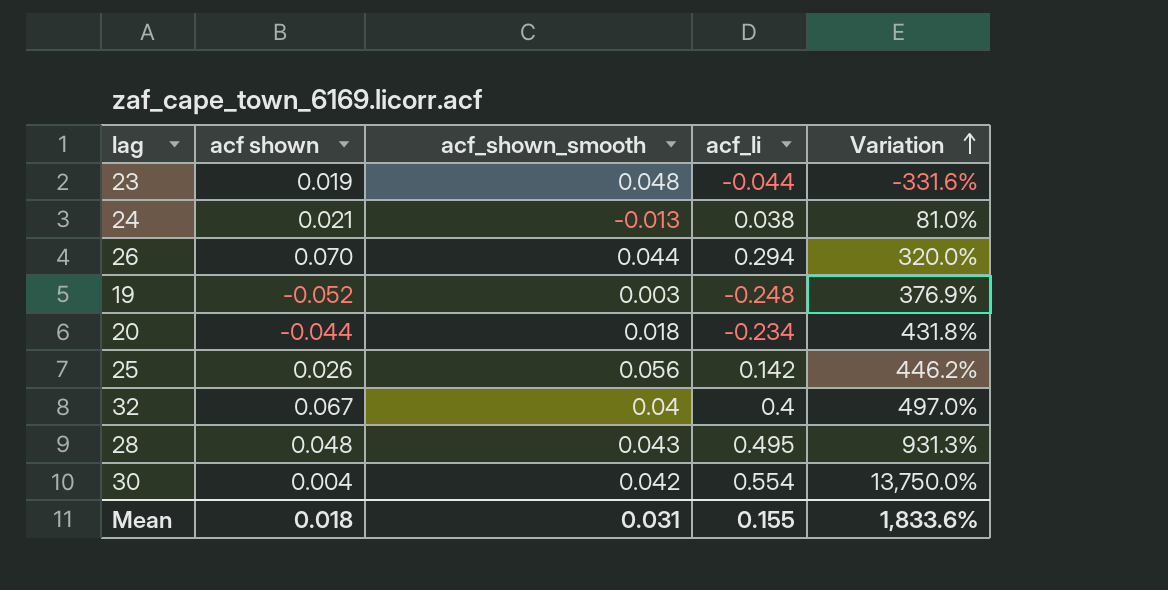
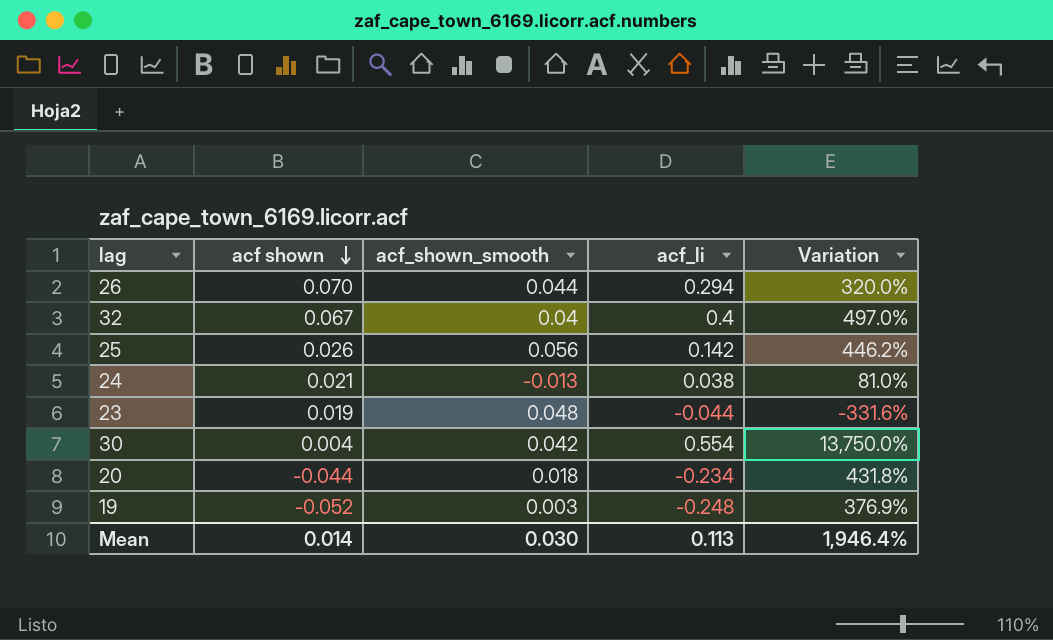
row order: Variation ascending -> acf shown descending
row 28: 0.048 | 0.043 | 0.495 | 931.3% -> none
Mean | acf shown: 0.018 -> 0.014
Mean | acf_shown_smooth: 0.031 -> 0.030
Mean | acf_li: 0.155 -> 0.113
Mean | Variation: 1,833.6% -> 1,946.4%

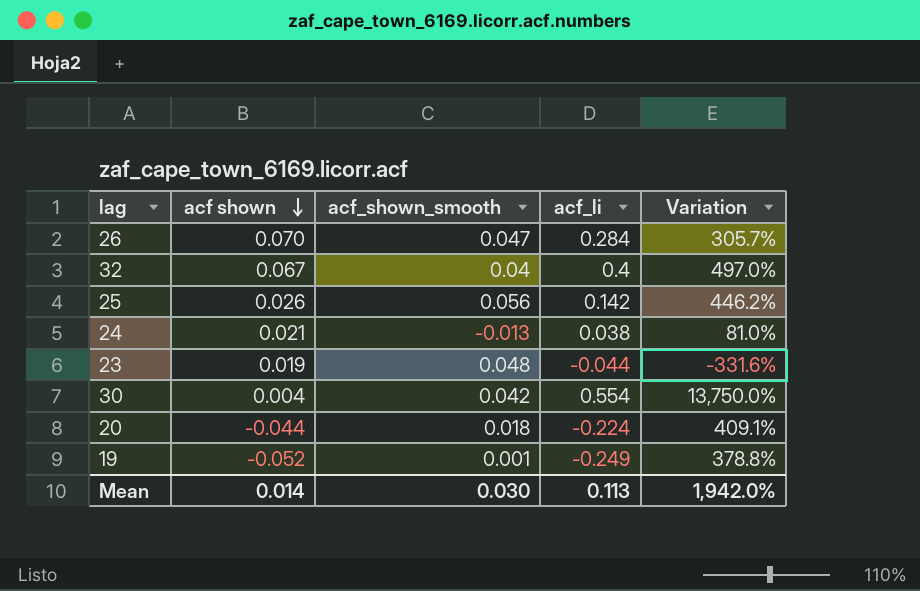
26 | acf_shown_smooth: 0.044 -> 0.047
26 | acf_li: 0.294 -> 0.284
26 | Variation: 320.0% -> 305.7%
20 | acf_li: -0.234 -> -0.224
20 | Variation: 431.8% -> 409.1%
19 | acf_shown_smooth: 0.003 -> 0.001
19 | acf_li: -0.248 -> -0.249
19 | Variation: 376.9% -> 378.8%
Mean | Variation: 1,946.4% -> 1,942.0%

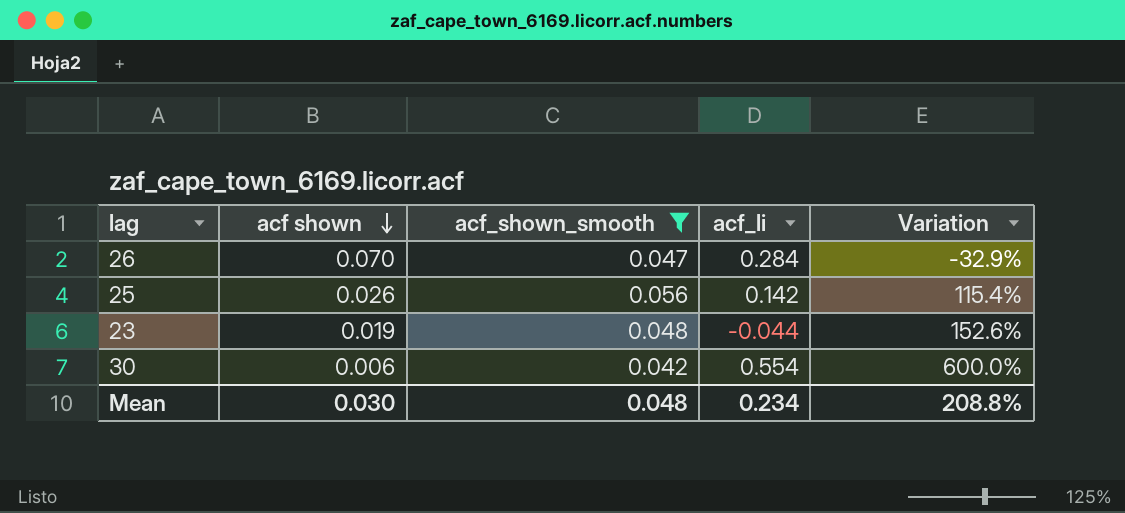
filter: none -> acf_shown_smooth >= 0.042
column Variation | formula: ([acf_li] - [acf shown]) / [acf shown] -> ([acf_shown_smooth] - [acf shown]) / [acf shown]
30 | acf shown: 0.004 -> 0.006
Mean | acf shown: 0.014 -> 0.030
Mean | acf_shown_smooth: 0.030 -> 0.048
Mean | acf_li: 0.113 -> 0.234
Mean | Variation: 1,942.0% -> 208.8%

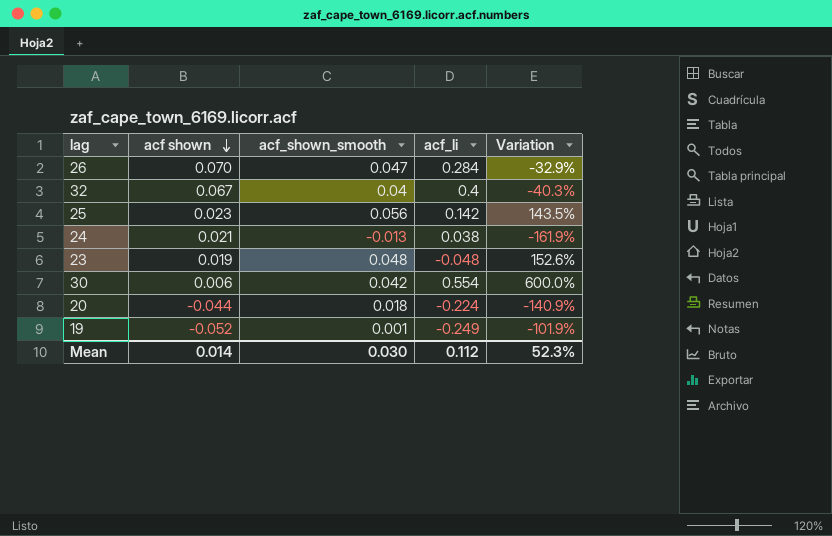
filter: acf_shown_smooth >= 0.042 -> none
25 | acf shown: 0.026 -> 0.023
25 | Variation: 115.4% -> 143.5%
23 | acf_li: -0.044 -> -0.048
Mean | acf shown: 0.030 -> 0.014
Mean | acf_shown_smooth: 0.048 -> 0.030
Mean | acf_li: 0.234 -> 0.112
Mean | Variation: 208.8% -> 52.3%

